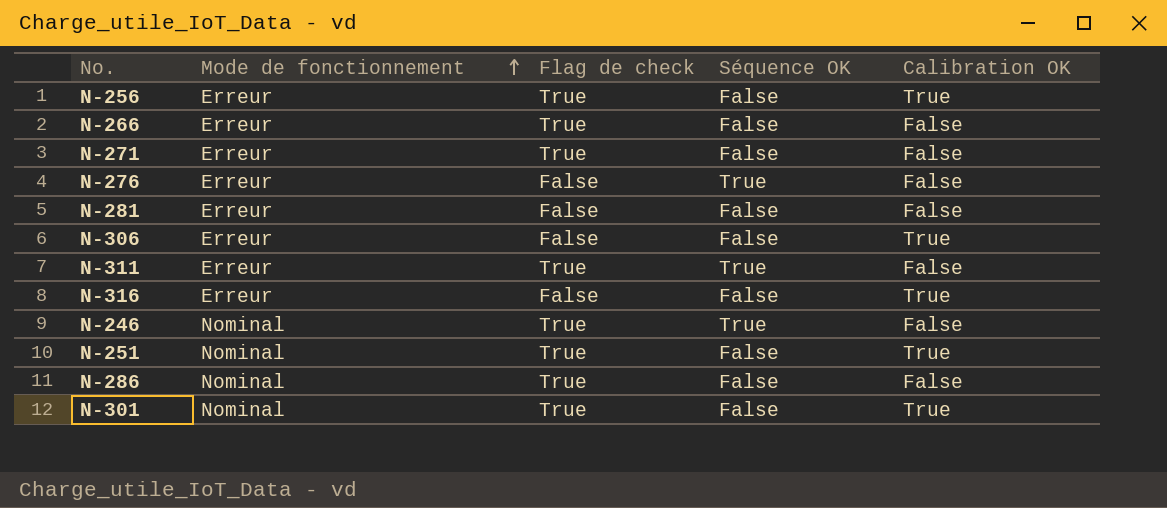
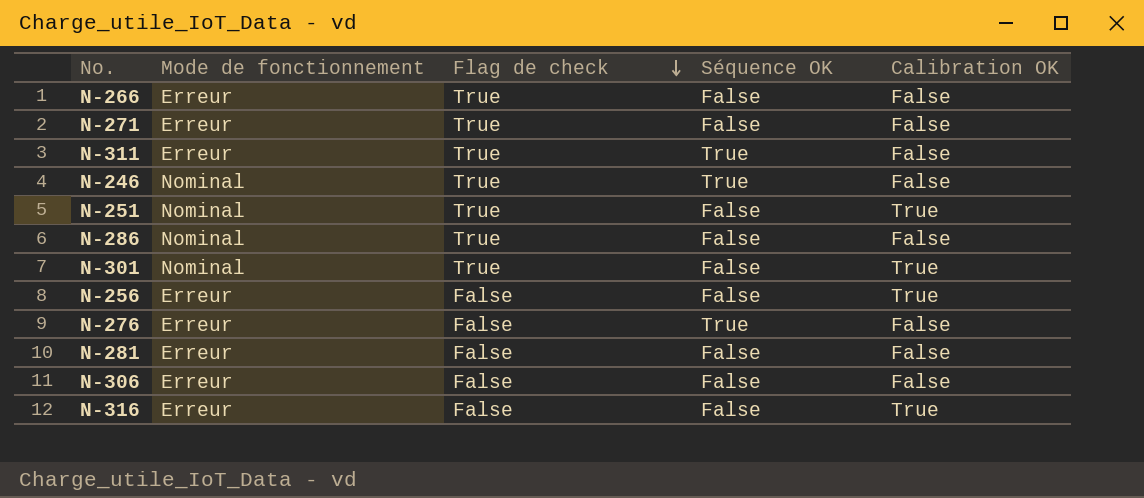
row order: Mode de fonctionnement ascending -> Flag de check descending
N-256 | Flag de check: True -> False
N-306 | Calibration OK: True -> False

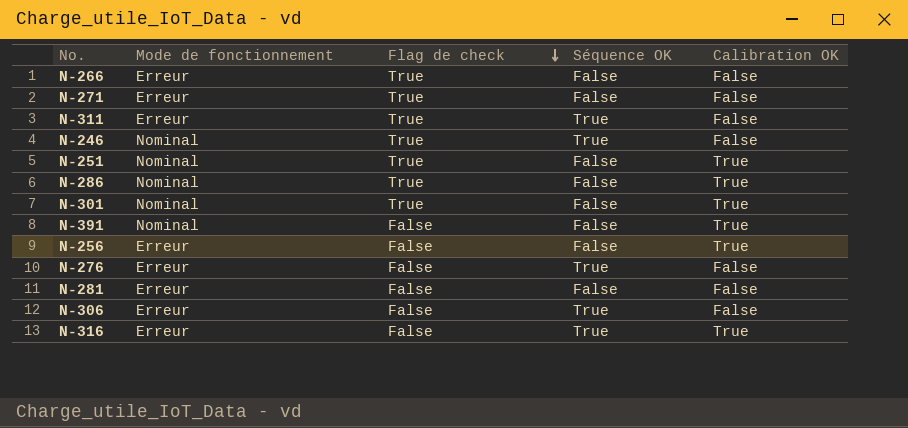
N-286 | Calibration OK: False -> True
row N-391: none -> Nominal | False | False | True
N-306 | Séquence OK: False -> True
N-316 | Séquence OK: False -> True

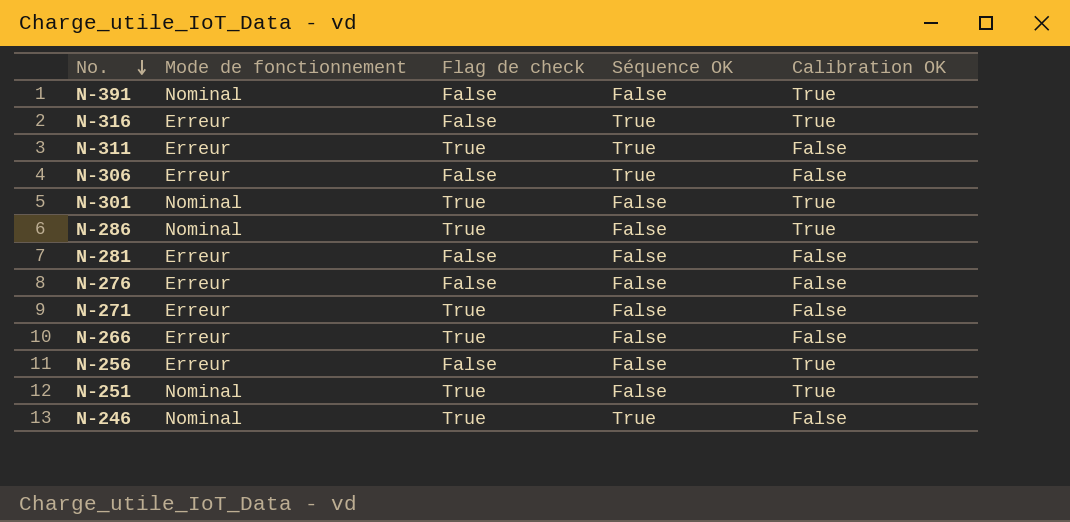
row order: Flag de check descending -> No. descending
N-276 | Séquence OK: True -> False

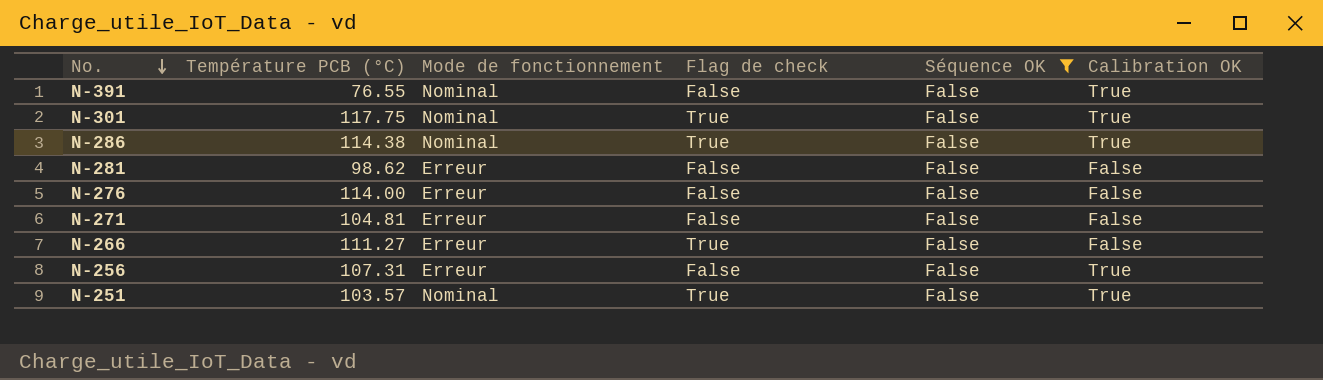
filter: none -> Séquence OK = False
column Température PCB (°C) | position: none -> 2
N-271 | Flag de check: True -> False

